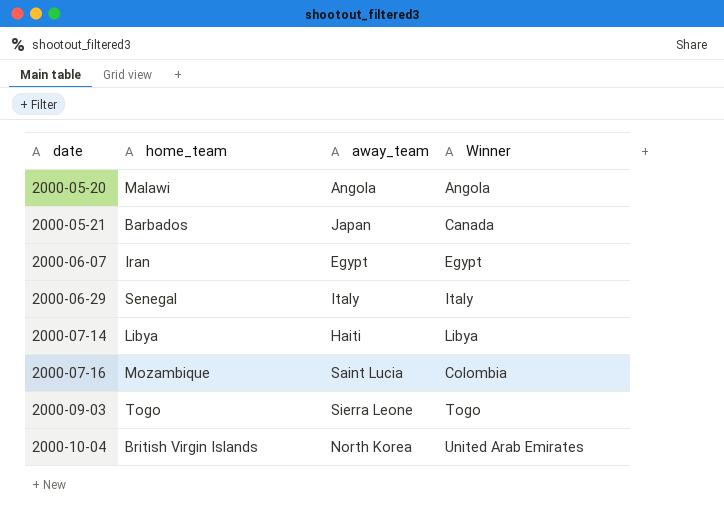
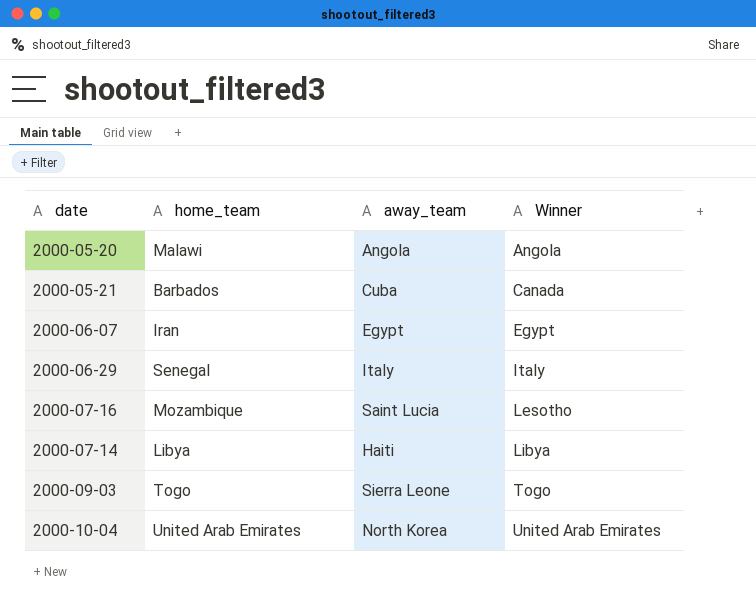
row order: date ascending -> Winner ascending
2000-05-21 | away_team: Japan -> Cuba
2000-07-16 | Winner: Colombia -> Lesotho
2000-10-04 | home_team: British Virgin Islands -> United Arab Emirates

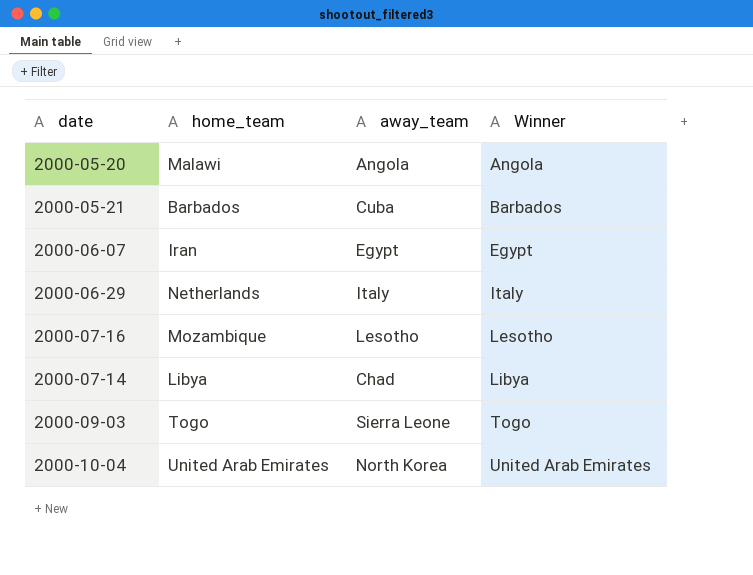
2000-05-21 | Winner: Canada -> Barbados
2000-06-29 | home_team: Senegal -> Netherlands
2000-07-16 | away_team: Saint Lucia -> Lesotho
2000-07-14 | away_team: Haiti -> Chad

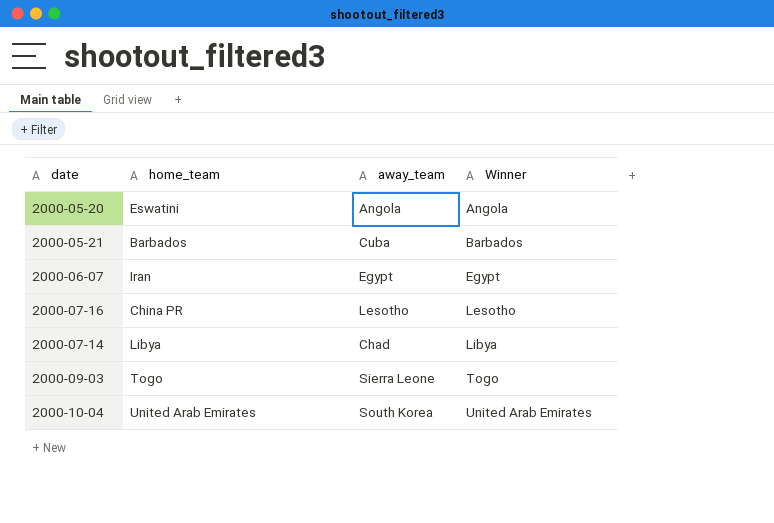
row 2000-06-29: Netherlands | Italy | Italy -> none
2000-05-20 | home_team: Malawi -> Eswatini
2000-07-16 | home_team: Mozambique -> China PR
2000-10-04 | away_team: North Korea -> South Korea

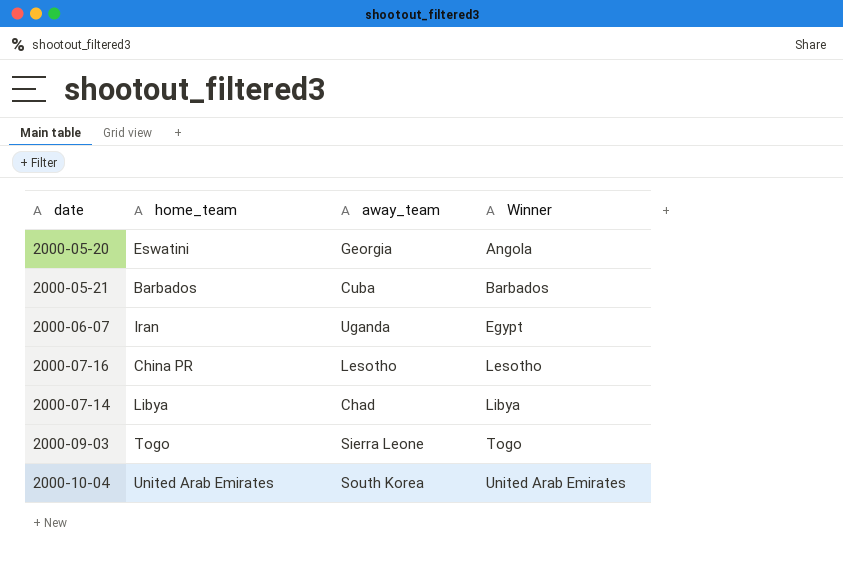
2000-05-20 | away_team: Angola -> Georgia
2000-06-07 | away_team: Egypt -> Uganda

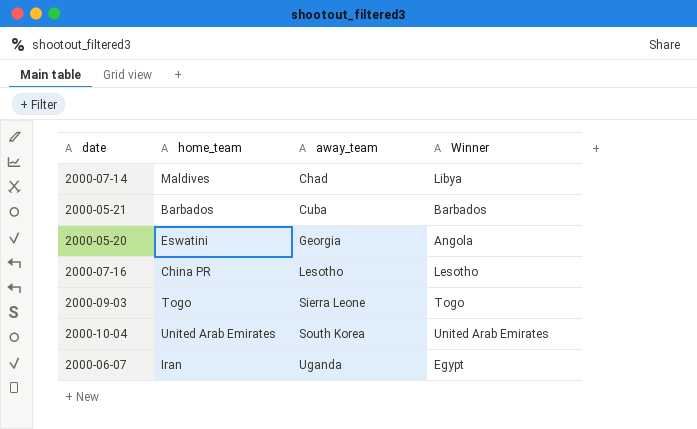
row order: Winner ascending -> away_team ascending
2000-07-14 | home_team: Libya -> Maldives

